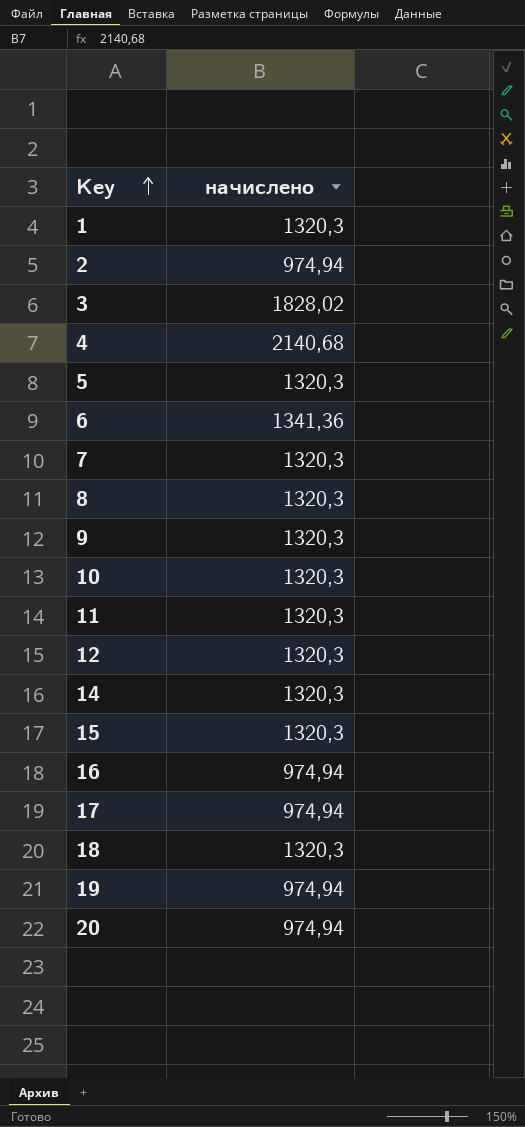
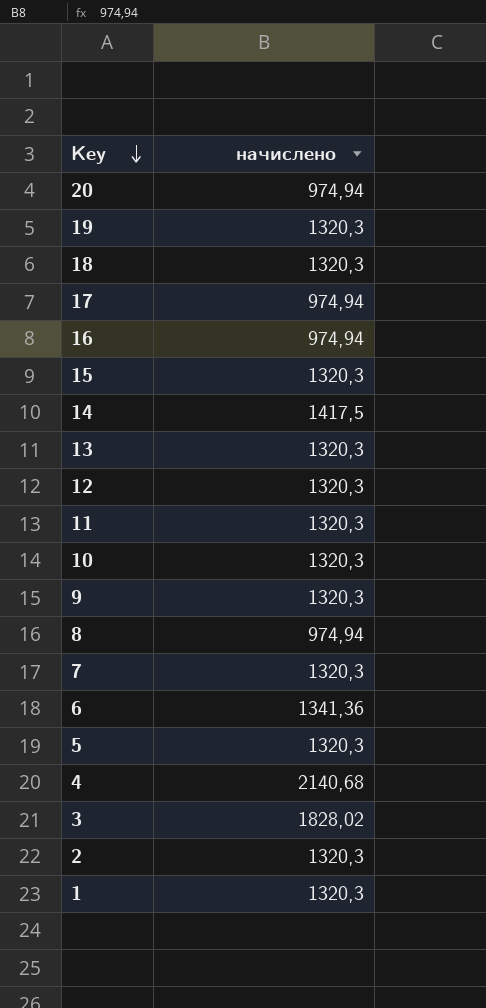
row order: Key ascending -> Key descending
19 | начислено: 974,94 -> 1320,3
14 | начислено: 1320,3 -> 1417,5
row 13: none -> 1320,3
8 | начислено: 1320,3 -> 974,94
2 | начислено: 974,94 -> 1320,3

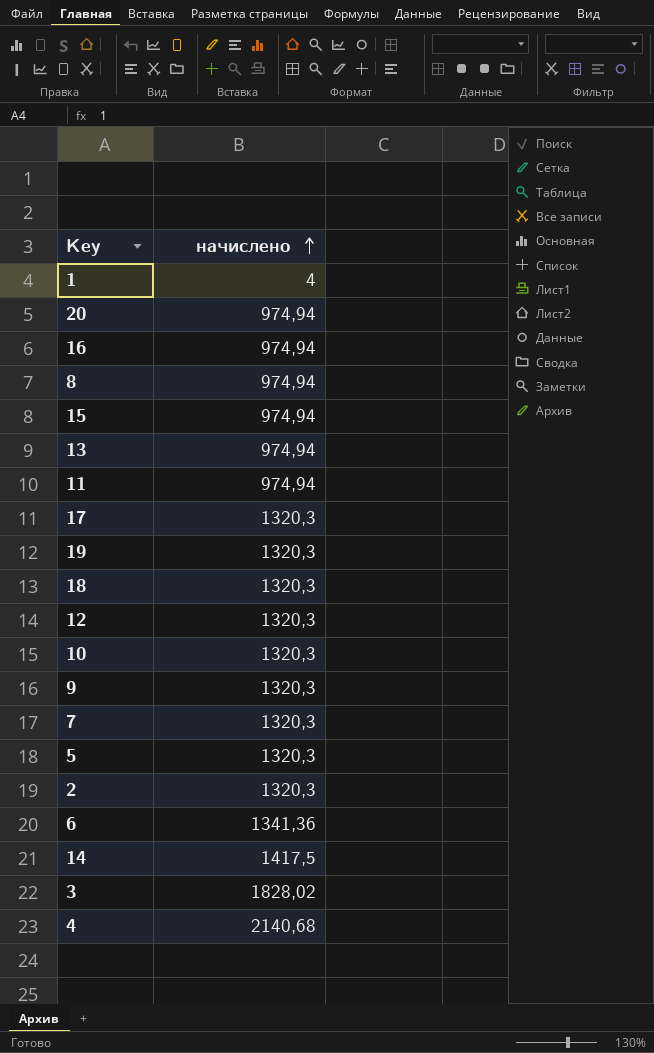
row order: Key descending -> начислено ascending
1 | начислено: 1320,3 -> 4
15 | начислено: 1320,3 -> 974,94
13 | начислено: 1320,3 -> 974,94
11 | начислено: 1320,3 -> 974,94
17 | начислено: 974,94 -> 1320,3

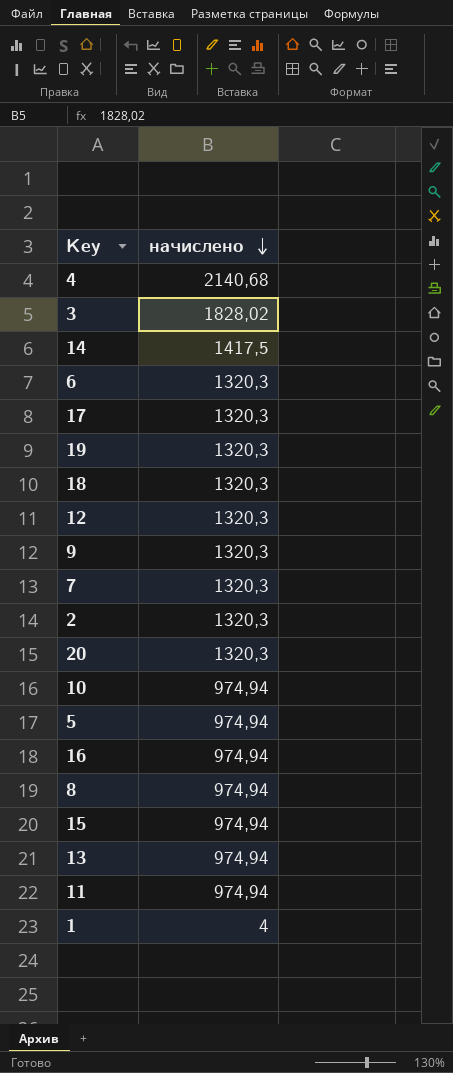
row order: начислено ascending -> начислено descending
6 | начислено: 1341,36 -> 1320,3
20 | начислено: 974,94 -> 1320,3
10 | начислено: 1320,3 -> 974,94
5 | начислено: 1320,3 -> 974,94

